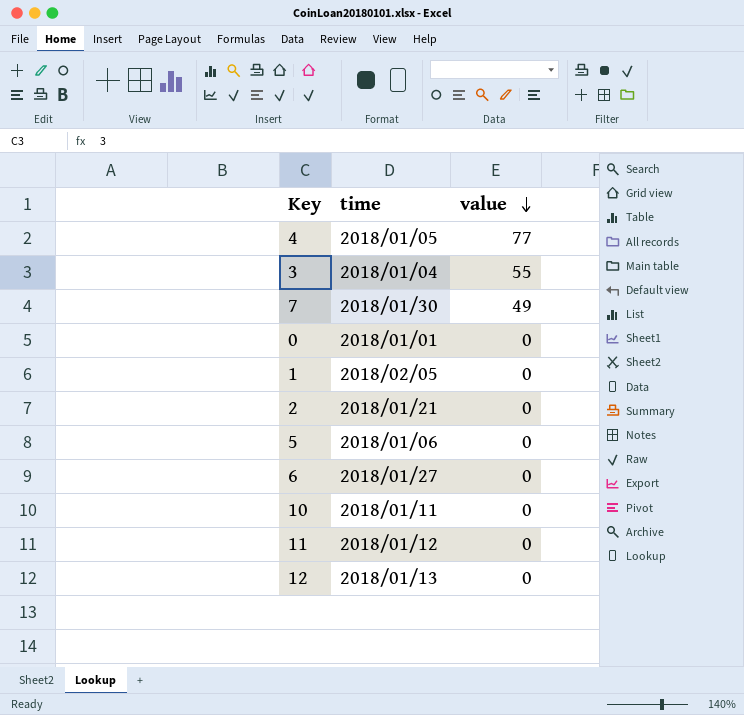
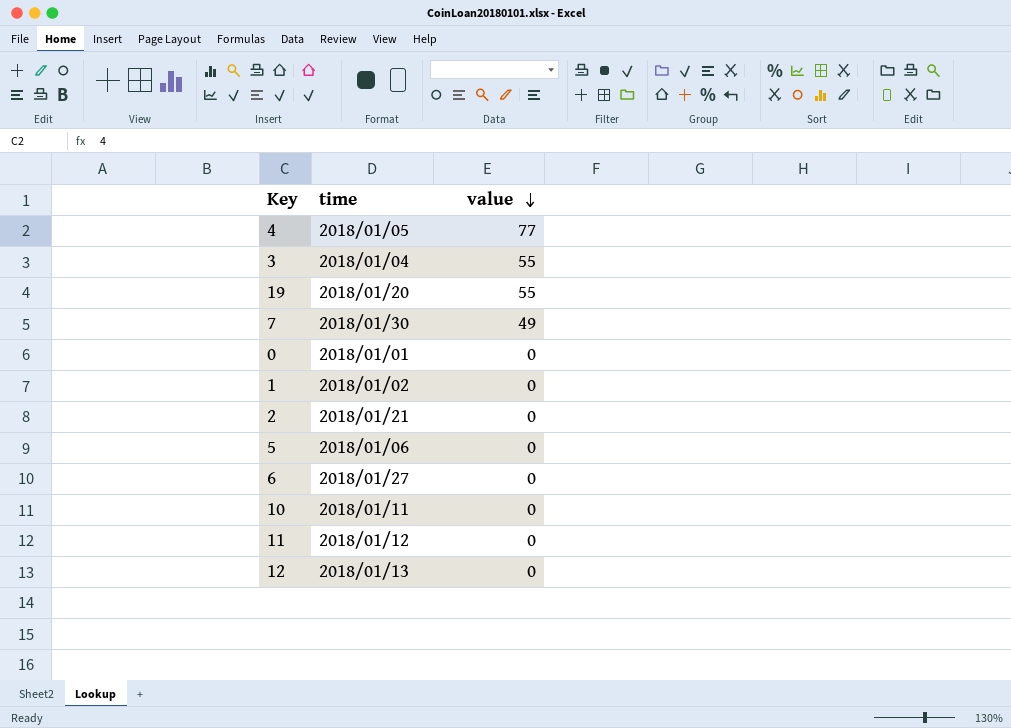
row 19: none -> 2018/01/20 | 55
1 | time: 2018/02/05 -> 2018/01/02

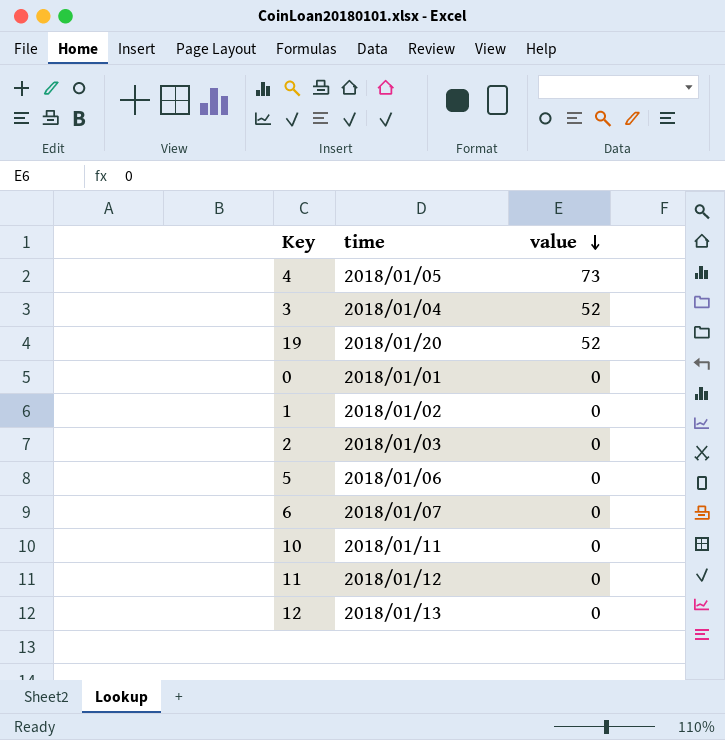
row 7: 2018/01/30 | 49 -> none
4 | value: 77 -> 73
3 | value: 55 -> 52
19 | value: 55 -> 52
2 | time: 2018/01/21 -> 2018/01/03
6 | time: 2018/01/27 -> 2018/01/07

